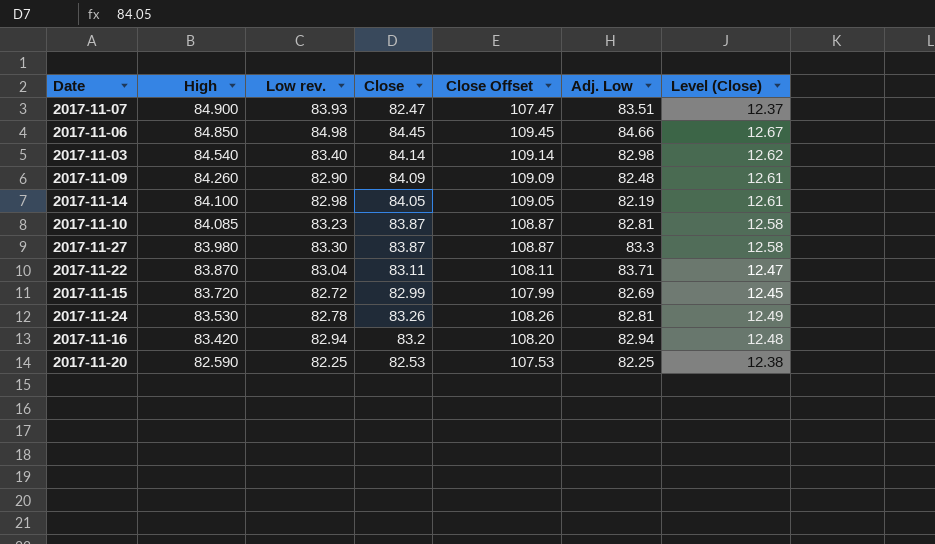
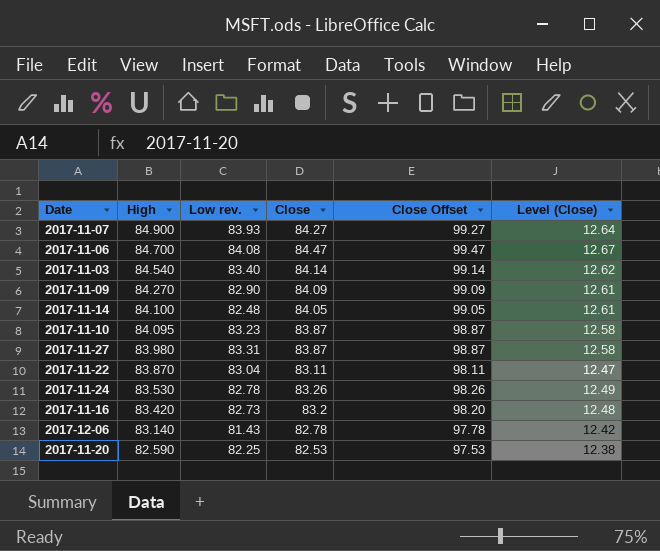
column Adj. Low | position: 6 -> none
column Close Offset | formula: [Close] + 25 -> [Close] + 15
row 2017-11-15: 83.720 | 82.72 | 82.99 | 107.99 | 82.69 | 12.45 -> none
2017-11-07 | Close: 82.47 -> 84.27
2017-11-07 | Level (Close): 12.37 -> 12.64
2017-11-06 | High: 84.850 -> 84.700
2017-11-06 | Low rev.: 84.98 -> 84.08
2017-11-06 | Close: 84.45 -> 84.47
2017-11-09 | High: 84.260 -> 84.270
2017-11-14 | Low rev.: 82.98 -> 82.48
2017-11-10 | High: 84.085 -> 84.095
2017-11-27 | Low rev.: 83.30 -> 83.31
2017-11-16 | Low rev.: 82.94 -> 82.73
row 2017-12-06: none -> 83.140 | 81.43 | 82.78 | 97.78 | 12.42

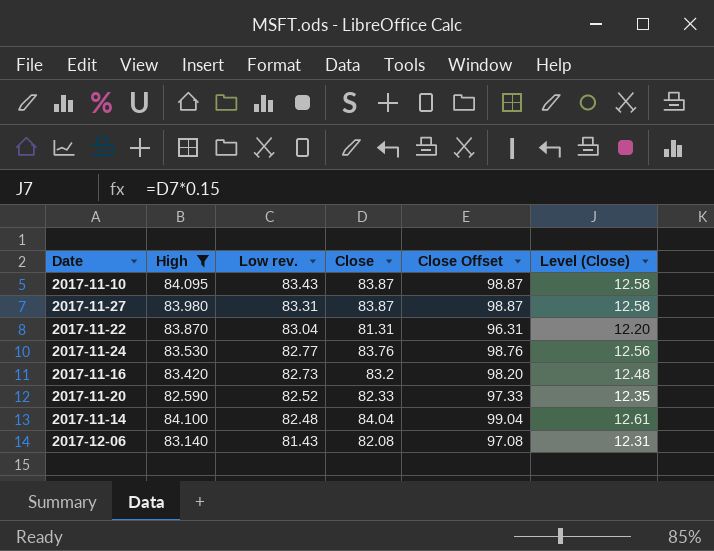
filter: none -> High <= 84.100
row order: High descending -> Low rev. descending
2017-11-10 | Low rev.: 83.23 -> 83.43
2017-11-22 | Close: 83.11 -> 81.31
2017-11-22 | Close Offset: 98.11 -> 96.31
2017-11-22 | Level (Close): 12.47 -> 12.20
2017-11-24 | Low rev.: 82.78 -> 82.77
2017-11-24 | Close: 83.26 -> 83.76
2017-11-24 | Close Offset: 98.26 -> 98.76
2017-11-24 | Level (Close): 12.49 -> 12.56
2017-11-20 | Low rev.: 82.25 -> 82.52
2017-11-20 | Close: 82.53 -> 82.33
2017-11-20 | Close Offset: 97.53 -> 97.33
2017-11-20 | Level (Close): 12.38 -> 12.35
2017-11-14 | Close: 84.05 -> 84.04
2017-11-14 | Close Offset: 99.05 -> 99.04
2017-12-06 | Close: 82.78 -> 82.08
2017-12-06 | Close Offset: 97.78 -> 97.08
2017-12-06 | Level (Close): 12.42 -> 12.31

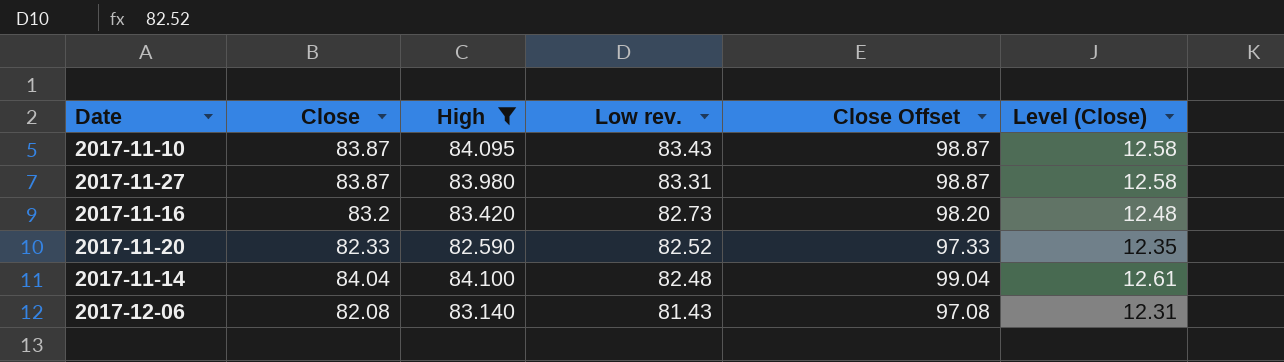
column Close | position: 4 -> 2
row 2017-11-22: 83.870 | 83.04 | 81.31 | 96.31 | 12.20 -> none
row 2017-11-24: 83.530 | 82.77 | 83.76 | 98.76 | 12.56 -> none

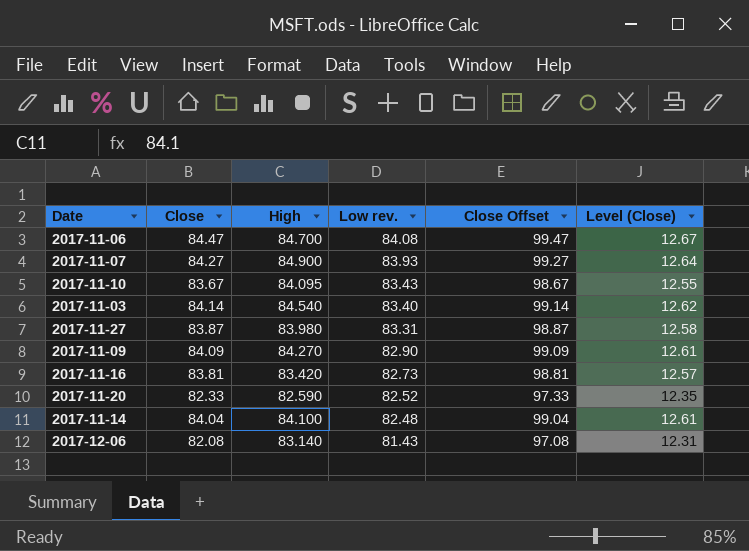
filter: High <= 84.100 -> none
2017-11-10 | Close: 83.87 -> 83.67
2017-11-10 | Close Offset: 98.87 -> 98.67
2017-11-10 | Level (Close): 12.58 -> 12.55
2017-11-16 | Close: 83.2 -> 83.81
2017-11-16 | Close Offset: 98.20 -> 98.81
2017-11-16 | Level (Close): 12.48 -> 12.57

